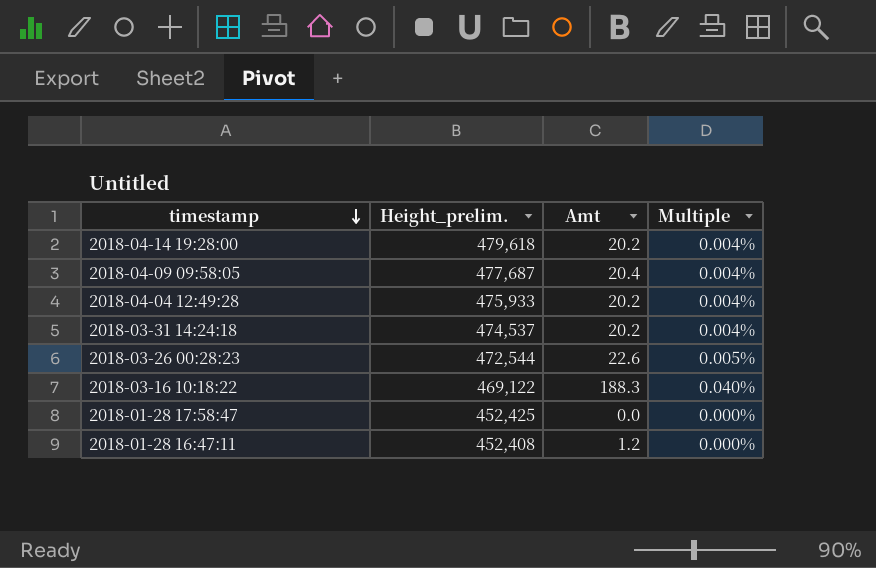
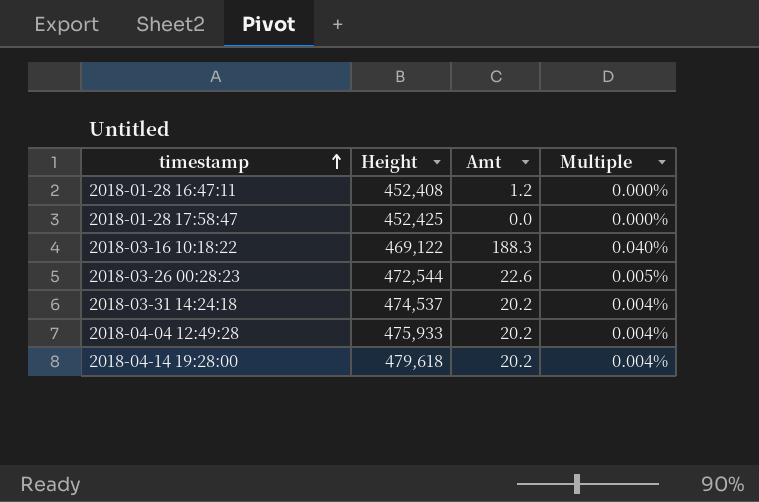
row order: timestamp descending -> timestamp ascending
column name: Height_prelim. -> Height
row 2018-04-09 09:58:05: 477,687 | 20.4 | 0.004% -> none

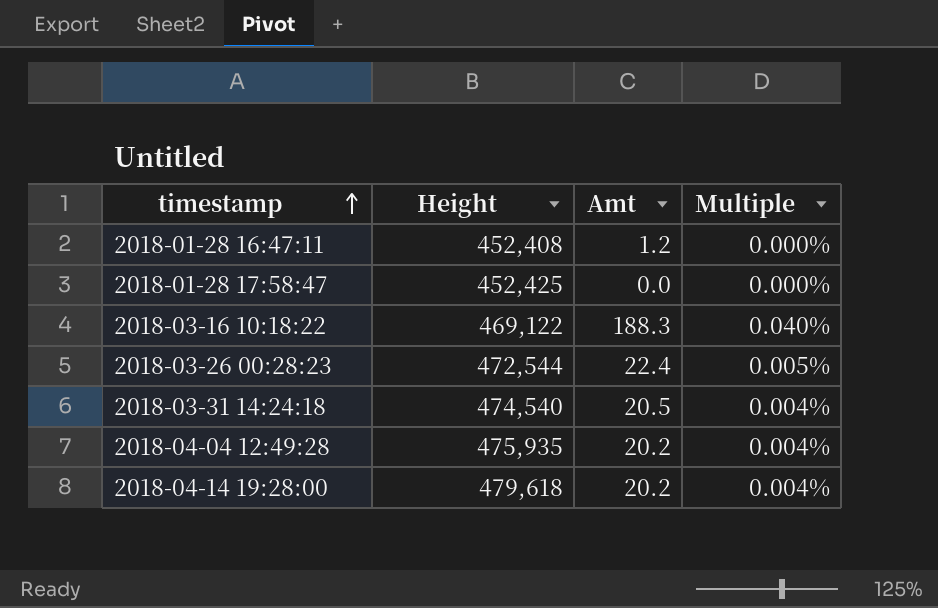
2018-03-26 00:28:23 | Amt: 22.6 -> 22.4
2018-03-31 14:24:18 | Height: 474,537 -> 474,540
2018-03-31 14:24:18 | Amt: 20.2 -> 20.5
2018-04-04 12:49:28 | Height: 475,933 -> 475,935

